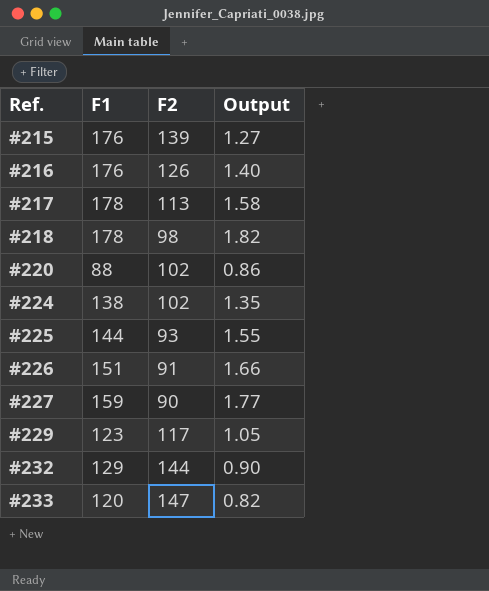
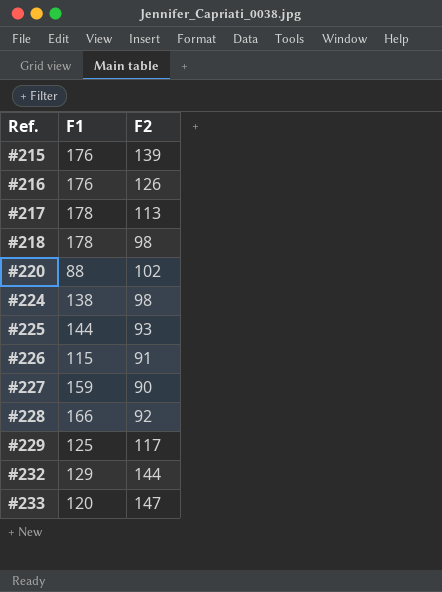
column Output | formula: [F1] / [F2] -> none
#224 | F2: 102 -> 98
#226 | F1: 151 -> 115
row #228: none -> 166 | 92
#229 | F1: 123 -> 125

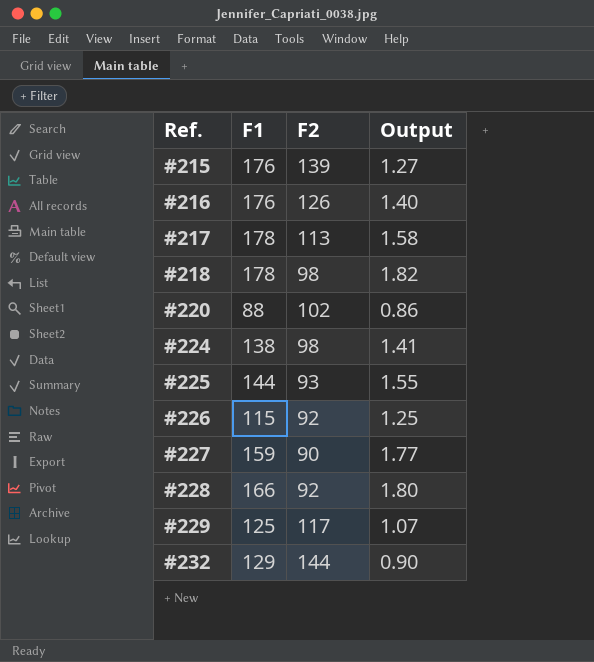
column Output | formula: none -> [F1] / [F2]
row #233: 120 | 147 -> none
#226 | F2: 91 -> 92

